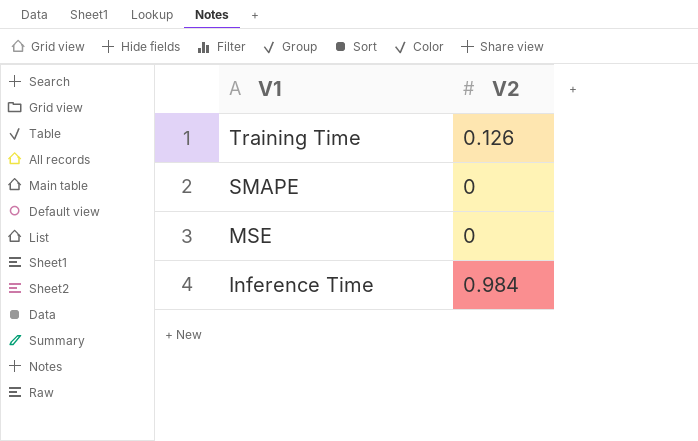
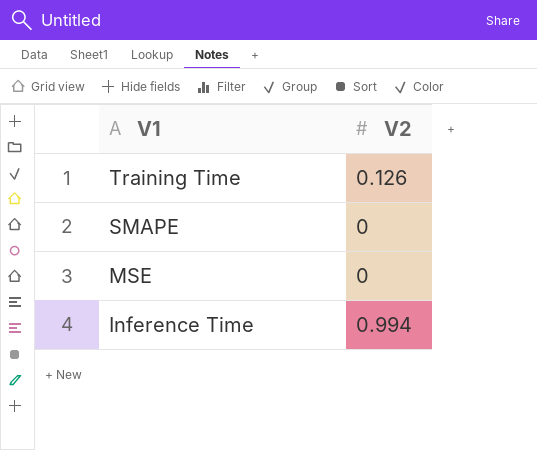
Inference Time | V2: 0.984 -> 0.994

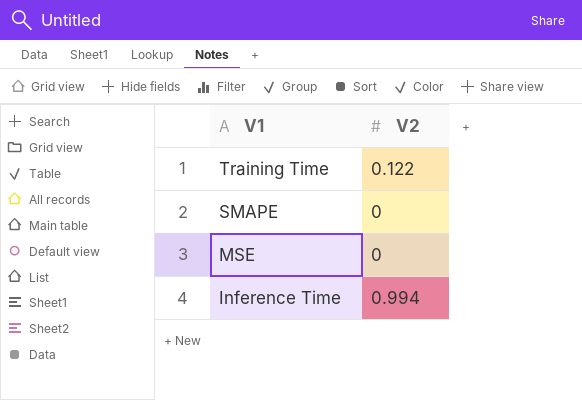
Training Time | V2: 0.126 -> 0.122

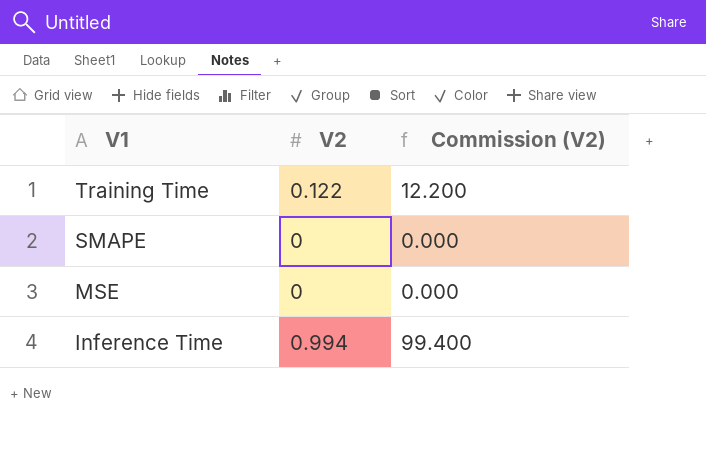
column Commission (V2) | formula: none -> [V2] * 100

